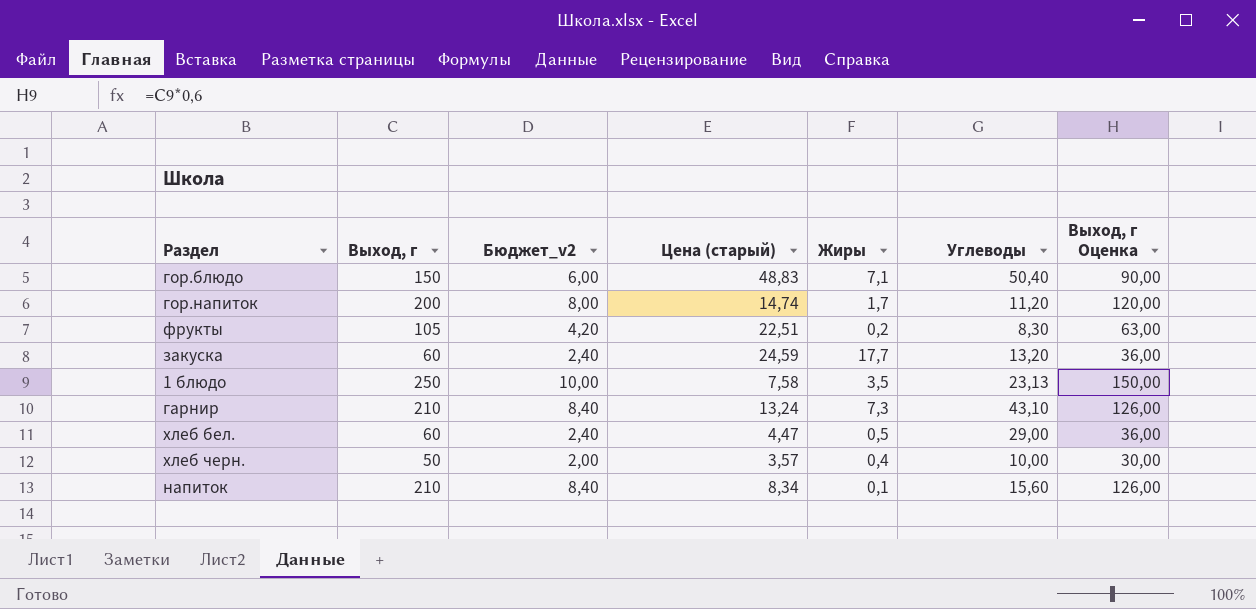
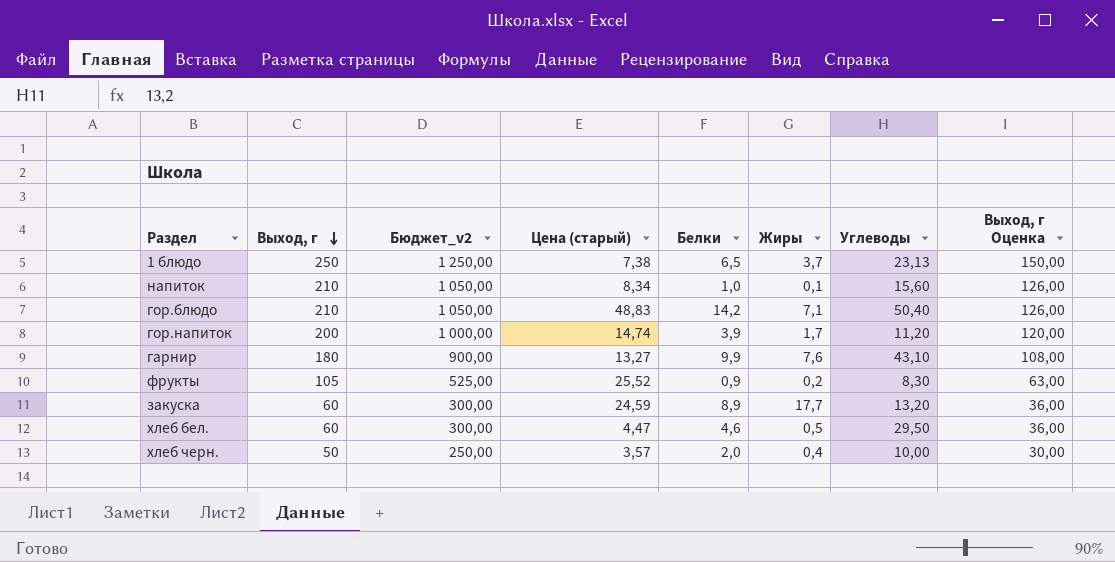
row order: none -> Выход, г descending
column Бюджет_v2 | formula: [Выход, г] * 0,04 -> [Выход, г] * 5
column Белки | position: none -> 5
1 блюдо | Цена (старый): 7,58 -> 7,38
1 блюдо | Жиры: 3,5 -> 3,7
гор.блюдо | Выход, г: 150 -> 210
гор.блюдо | Выход, г Оценка: 90,00 -> 126,00
гарнир | Выход, г: 210 -> 180
гарнир | Цена (старый): 13,24 -> 13,27
гарнир | Жиры: 7,3 -> 7,6
гарнир | Выход, г Оценка: 126,00 -> 108,00
фрукты | Цена (старый): 22,51 -> 25,52
хлеб бел. | Углеводы: 29,00 -> 29,50

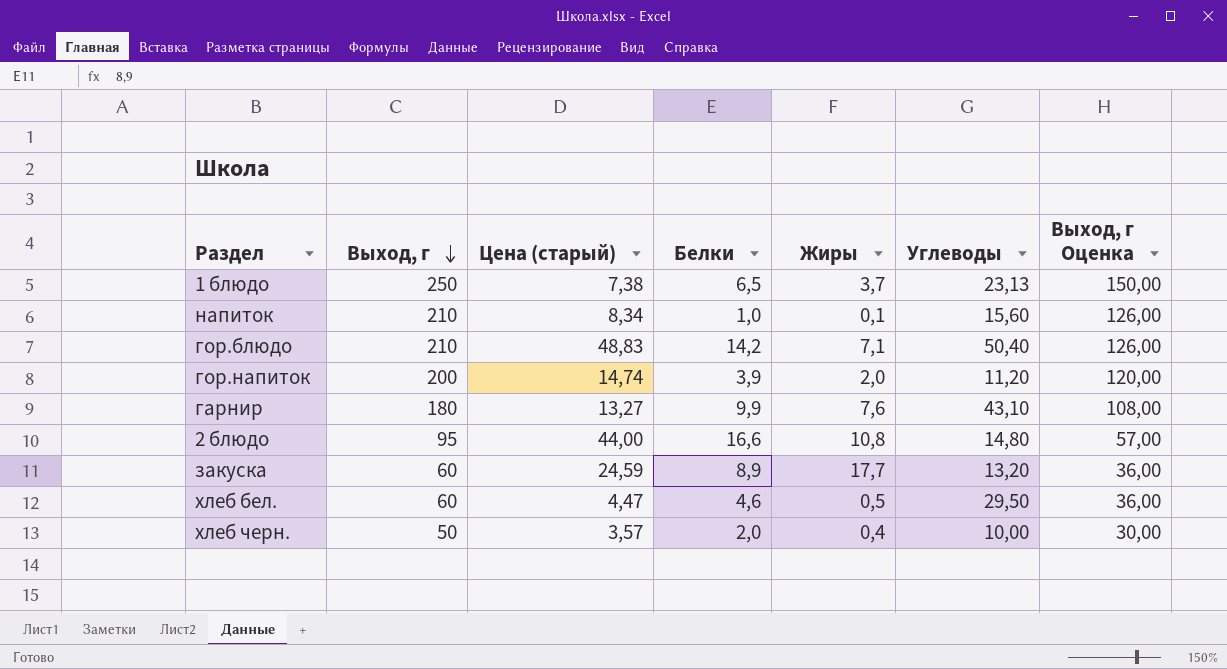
column Бюджет_v2 | formula: [Выход, г] * 5 -> none
row фрукты: 105 | 525,00 | 25,52 | 0,9 | 0,2 | 8,30 | 63,00 -> none
гор.напиток | Жиры: 1,7 -> 2,0
row 2 блюдо: none -> 95 | 44,00 | 16,6 | 10,8 | 14,80 | 57,00

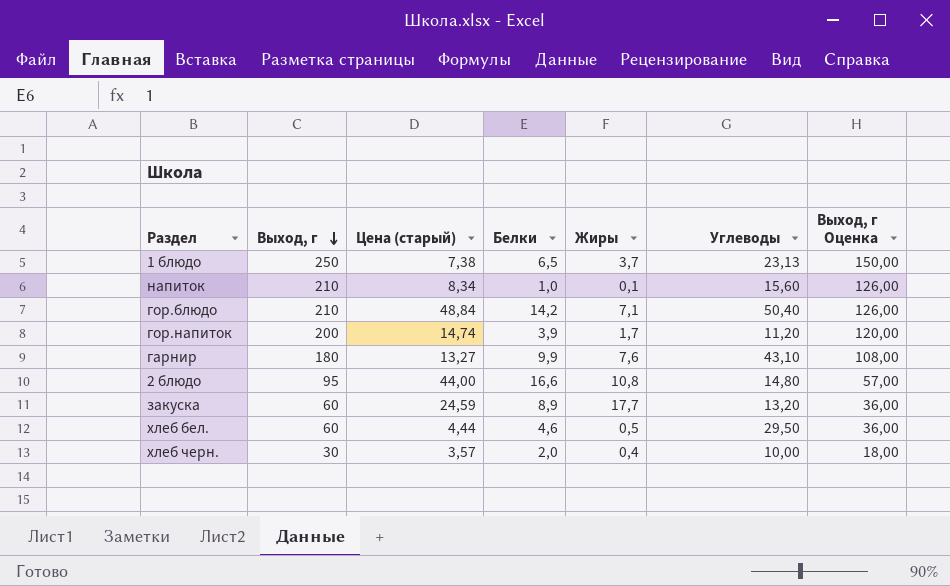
гор.блюдо | Цена (старый): 48,83 -> 48,84
гор.напиток | Жиры: 2,0 -> 1,7
хлеб бел. | Цена (старый): 4,47 -> 4,44
хлеб черн. | Выход, г: 50 -> 30
хлеб черн. | Выход, г Оценка: 30,00 -> 18,00

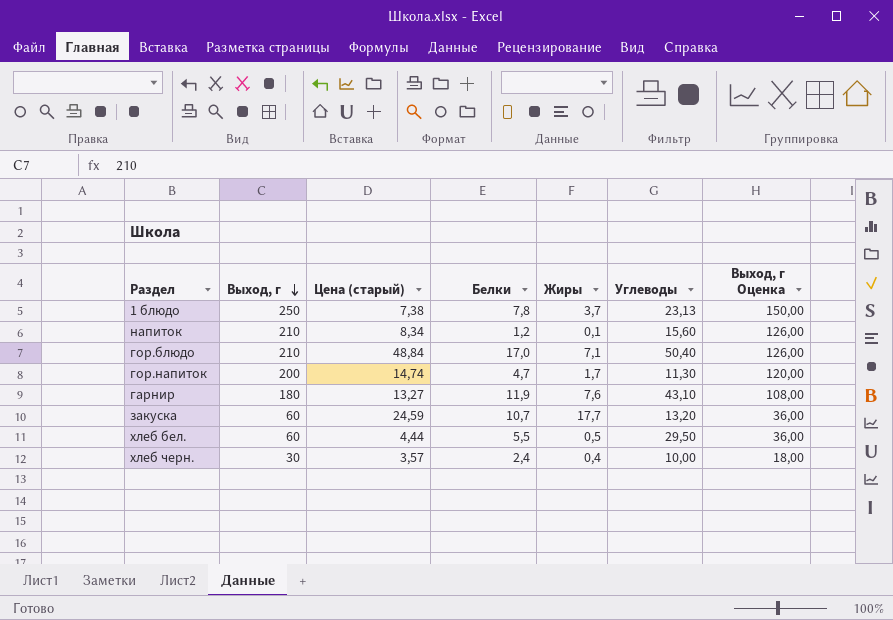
row 2 блюдо: 95 | 44,00 | 16,6 | 10,8 | 14,80 | 57,00 -> none
1 блюдо | Белки: 6,5 -> 7,8
напиток | Белки: 1,0 -> 1,2
гор.блюдо | Белки: 14,2 -> 17,0
гор.напиток | Белки: 3,9 -> 4,7
гор.напиток | Углеводы: 11,20 -> 11,30
гарнир | Белки: 9,9 -> 11,9
закуска | Белки: 8,9 -> 10,7
хлеб бел. | Белки: 4,6 -> 5,5
хлеб черн. | Белки: 2,0 -> 2,4

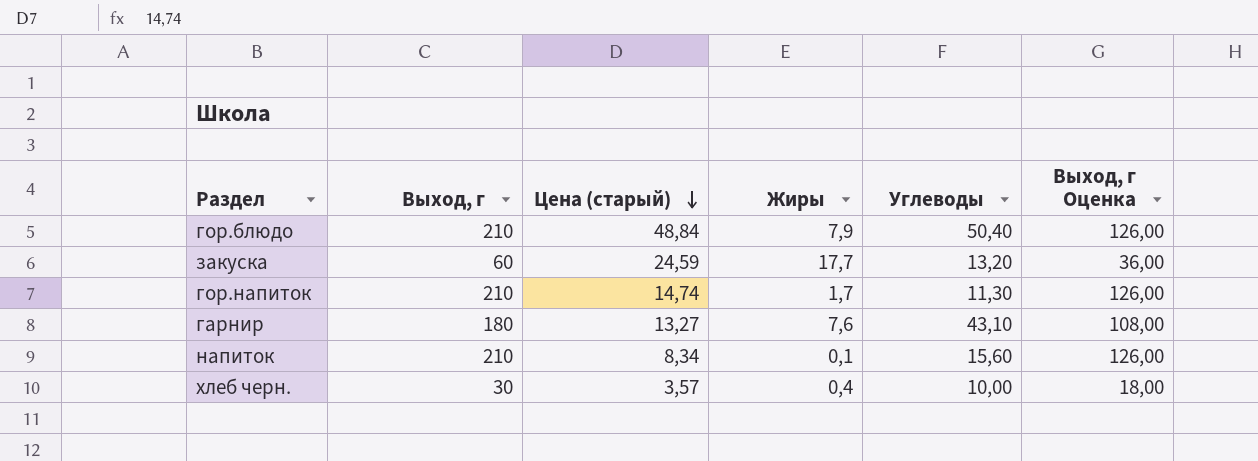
row order: Выход, г descending -> Цена (старый) descending
column Белки | position: 4 -> none
row 1 блюдо: 250 | 7,38 | 7,8 | 3,7 | 23,13 | 150,00 -> none
row хлеб бел.: 60 | 4,44 | 5,5 | 0,5 | 29,50 | 36,00 -> none
гор.блюдо | Жиры: 7,1 -> 7,9
гор.напиток | Выход, г: 200 -> 210
гор.напиток | Выход, г Оценка: 120,00 -> 126,00

